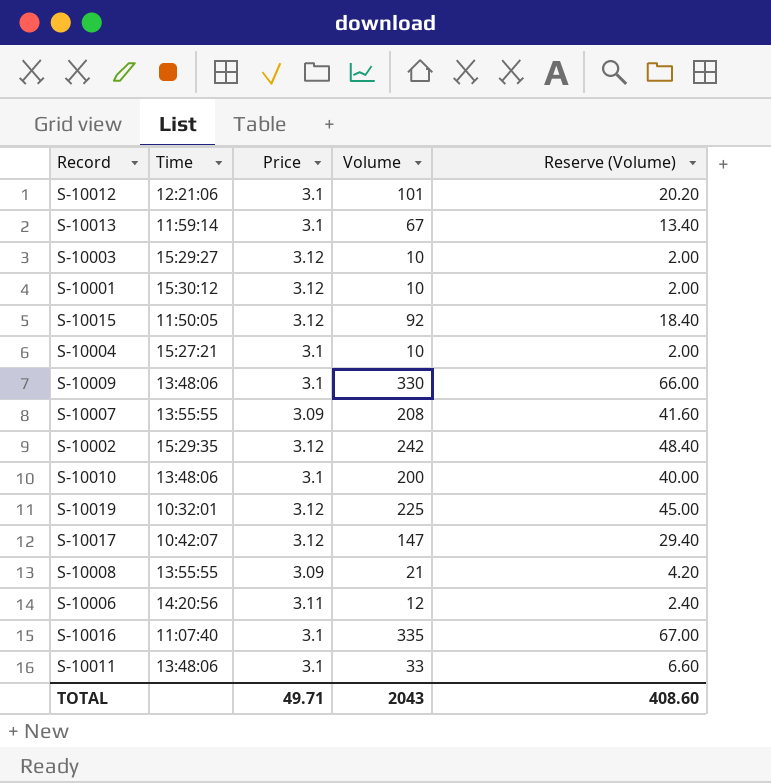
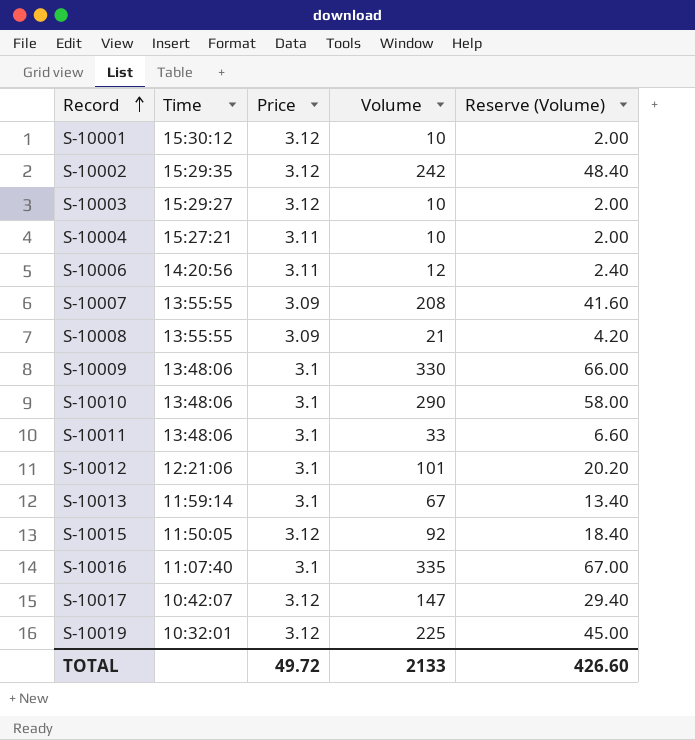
row order: none -> Record ascending
S-10004 | Price: 3.1 -> 3.11
S-10010 | Volume: 200 -> 290
S-10010 | Reserve (Volume): 40.00 -> 58.00
TOTAL | Price: 49.71 -> 49.72
TOTAL | Volume: 2043 -> 2133
TOTAL | Reserve (Volume): 408.60 -> 426.60

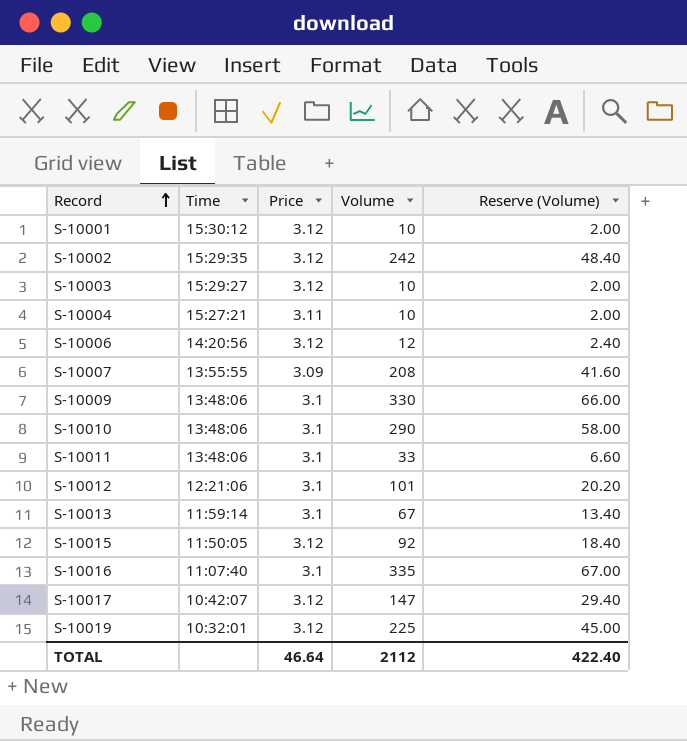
row S-10008: 13:55:55 | 3.09 | 21 | 4.20 -> none
S-10006 | Price: 3.11 -> 3.12
TOTAL | Price: 49.72 -> 46.64
TOTAL | Volume: 2133 -> 2112
TOTAL | Reserve (Volume): 426.60 -> 422.40

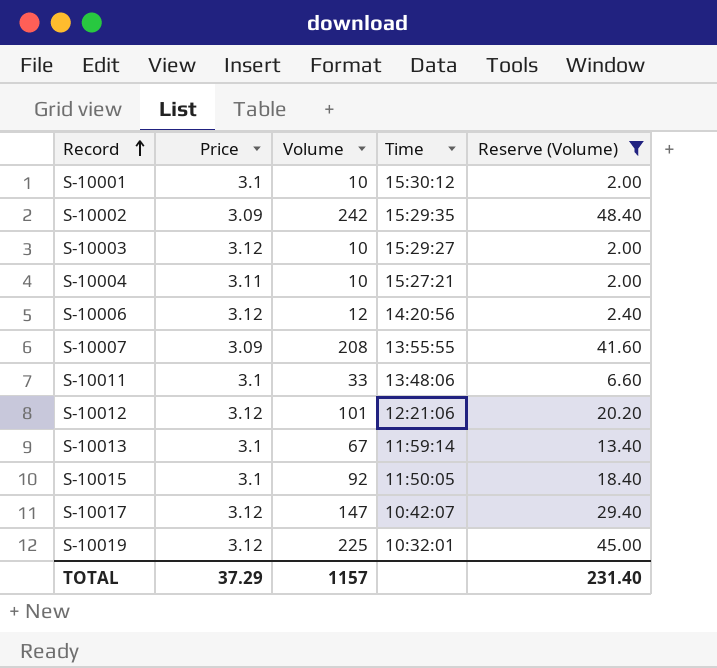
filter: none -> Reserve (Volume) <= 48.40
column Time | position: 2 -> 4
S-10001 | Price: 3.12 -> 3.1
S-10002 | Price: 3.12 -> 3.09
S-10012 | Price: 3.1 -> 3.12
S-10015 | Price: 3.12 -> 3.1
TOTAL | Price: 46.64 -> 37.29
TOTAL | Volume: 2112 -> 1157
TOTAL | Reserve (Volume): 422.40 -> 231.40

